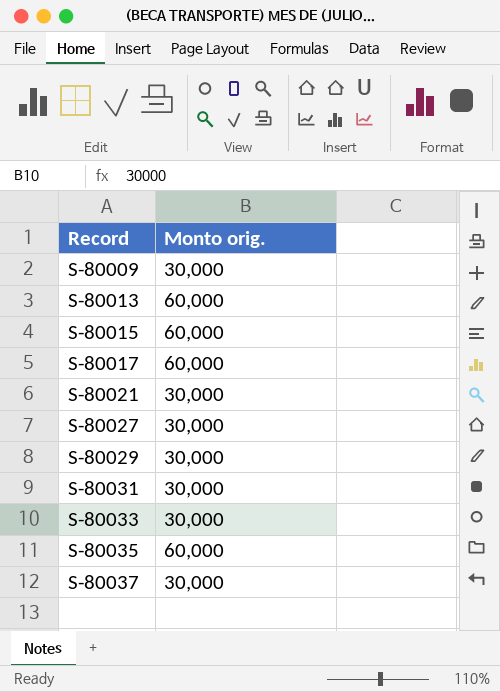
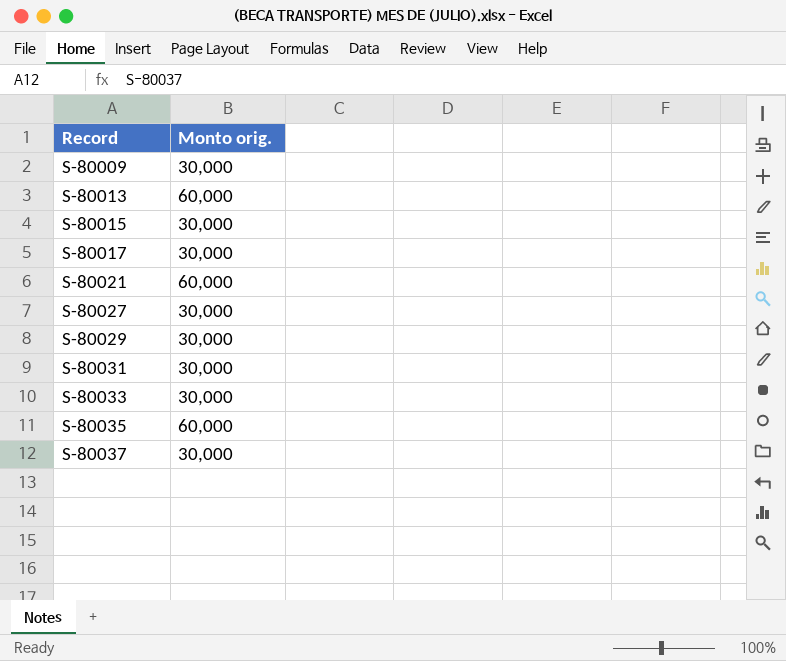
S-80015 | Monto orig.: 60,000 -> 30,000
S-80017 | Monto orig.: 60,000 -> 30,000
S-80021 | Monto orig.: 30,000 -> 60,000

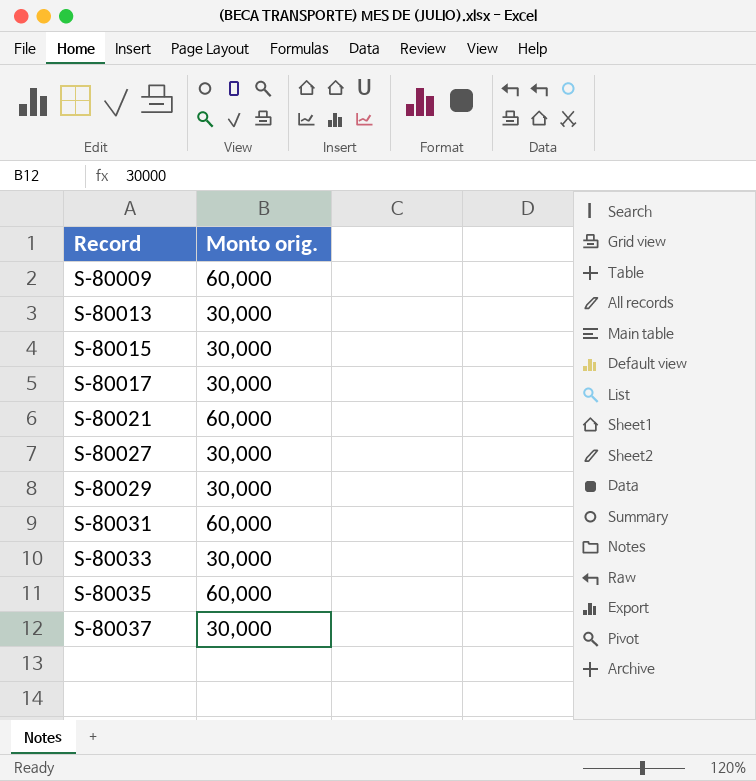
S-80009 | Monto orig.: 30,000 -> 60,000
S-80013 | Monto orig.: 60,000 -> 30,000
S-80031 | Monto orig.: 30,000 -> 60,000

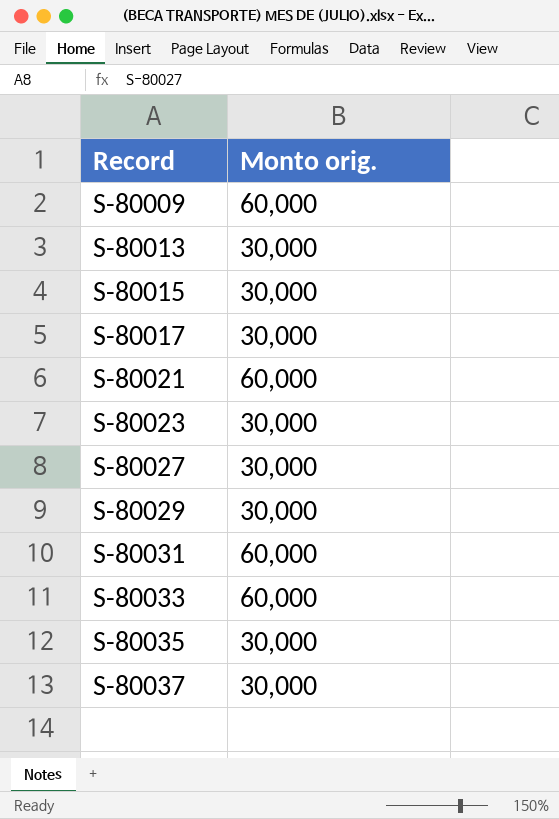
row S-80023: none -> 30,000
S-80033 | Monto orig.: 30,000 -> 60,000
S-80035 | Monto orig.: 60,000 -> 30,000

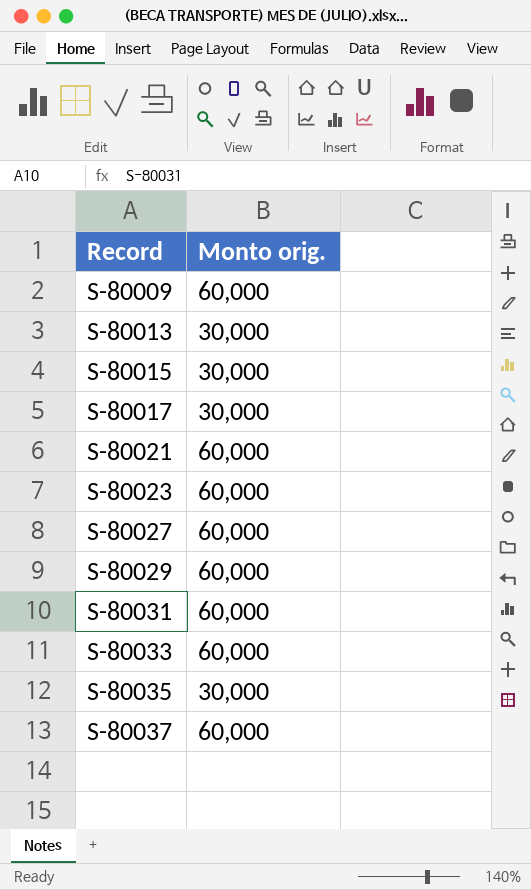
S-80023 | Monto orig.: 30,000 -> 60,000
S-80027 | Monto orig.: 30,000 -> 60,000
S-80029 | Monto orig.: 30,000 -> 60,000
S-80037 | Monto orig.: 30,000 -> 60,000

